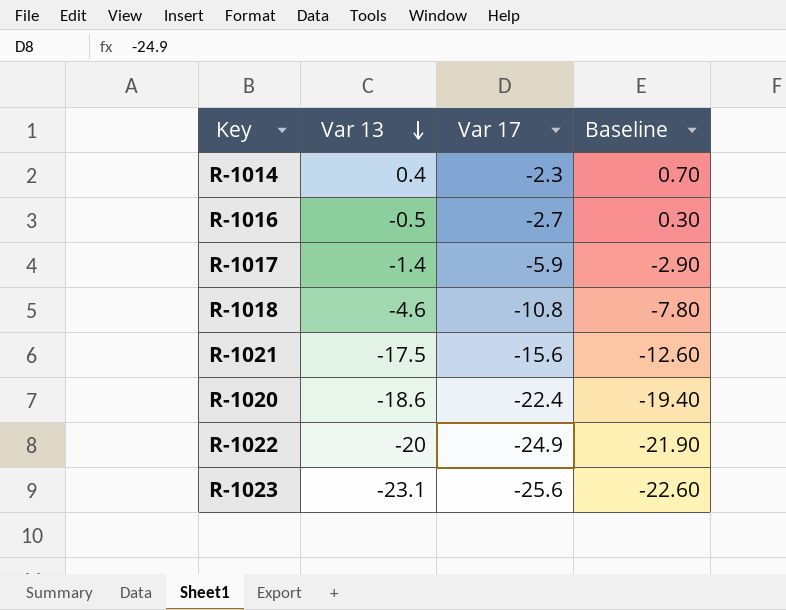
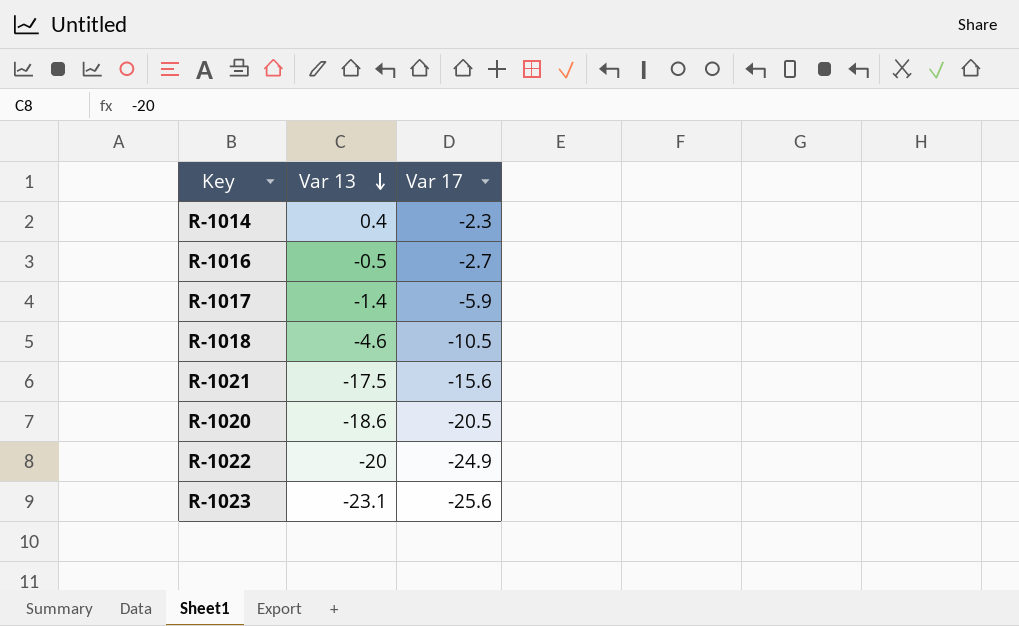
column Baseline | formula: [Var 17] + 3 -> none
R-1018 | Var 17: -10.8 -> -10.5
R-1020 | Var 17: -22.4 -> -20.5

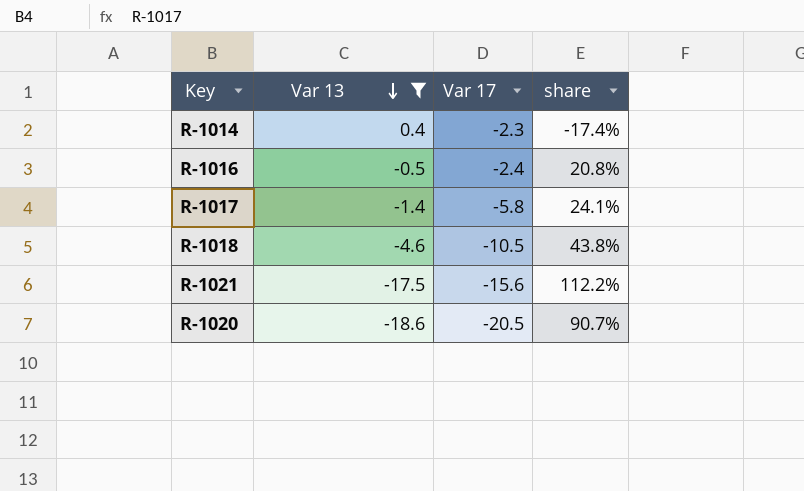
filter: none -> Var 13 >= -18.6
column share | formula: none -> [Var 13] / [Var 17]
R-1016 | Var 17: -2.7 -> -2.4
R-1017 | Var 17: -5.9 -> -5.8

